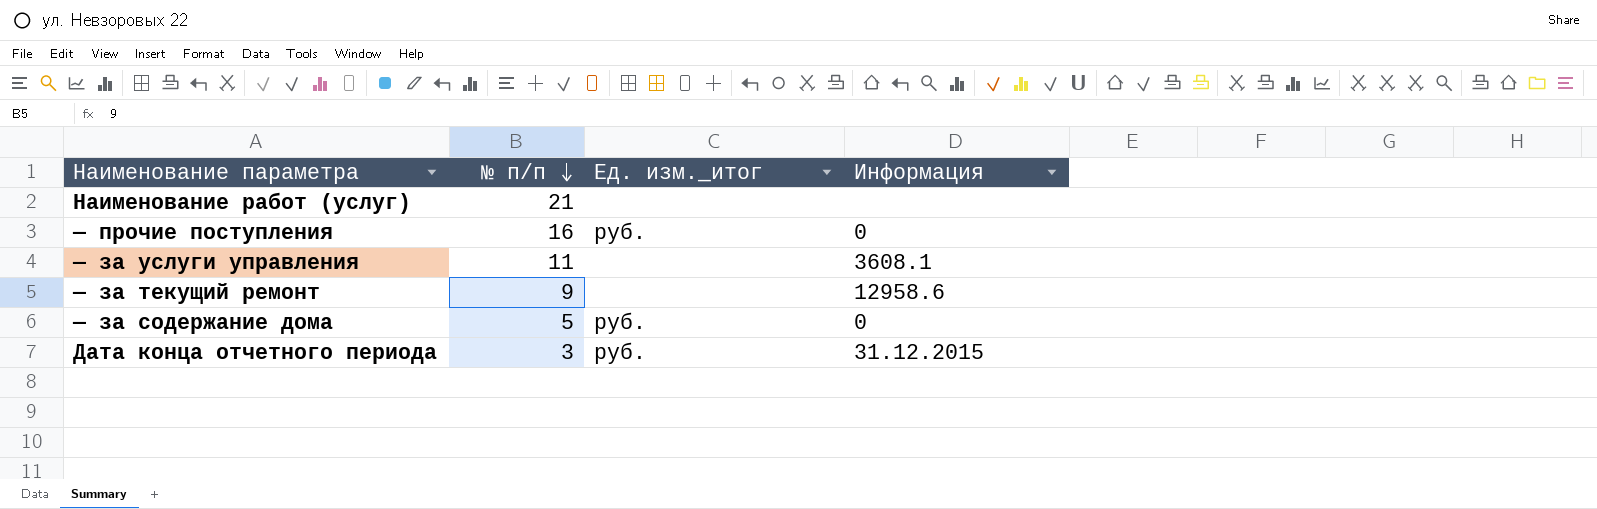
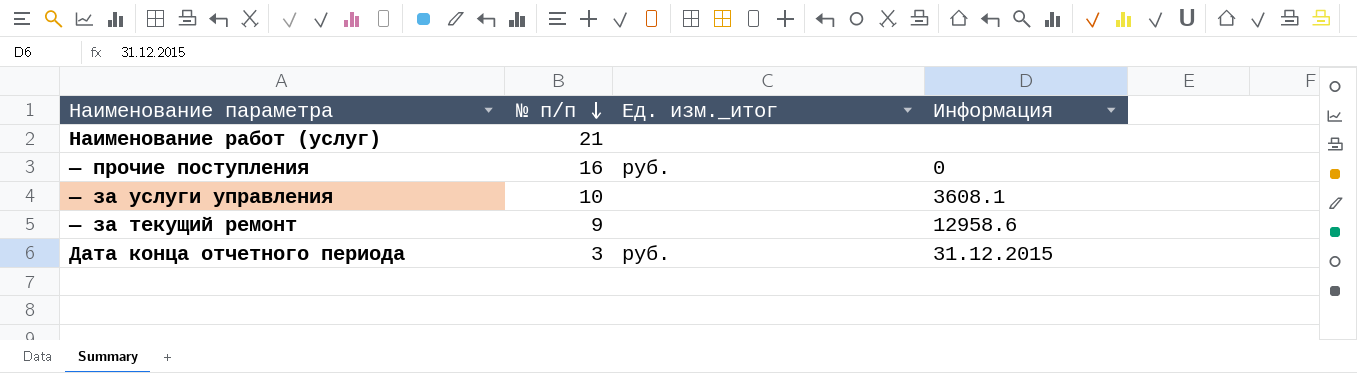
row — за содержание дома: 5 | руб. | 0 -> none
— за услуги управления | № п/п: 11 -> 10

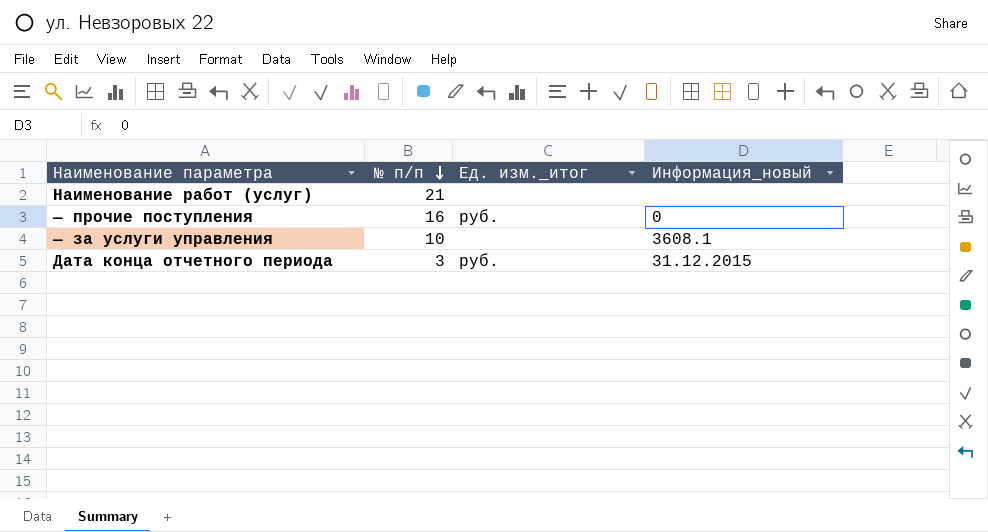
column name: Информация -> Информация_новый
row — за текущий ремонт: 9 | none | 12958.6 -> none

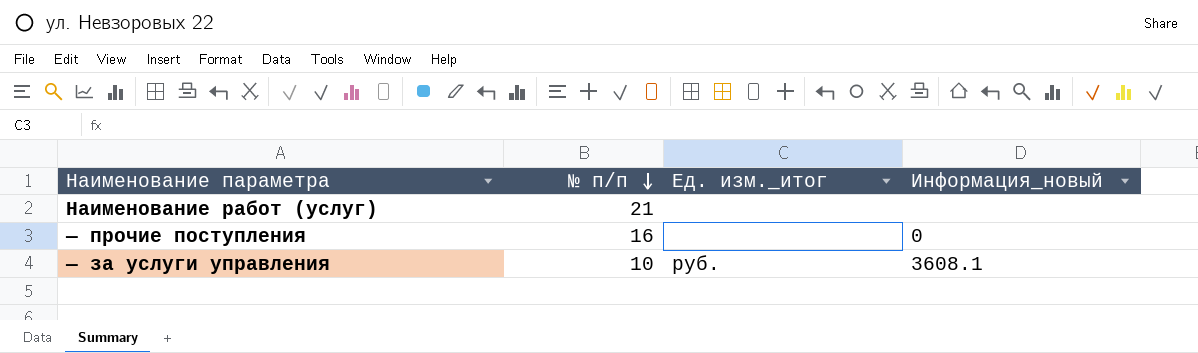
row Дата конца отчетного периода: 3 | руб. | 31.12.2015 -> none
— прочие поступления | Ед. изм._итог: руб. -> none
— за услуги управления | Ед. изм._итог: none -> руб.

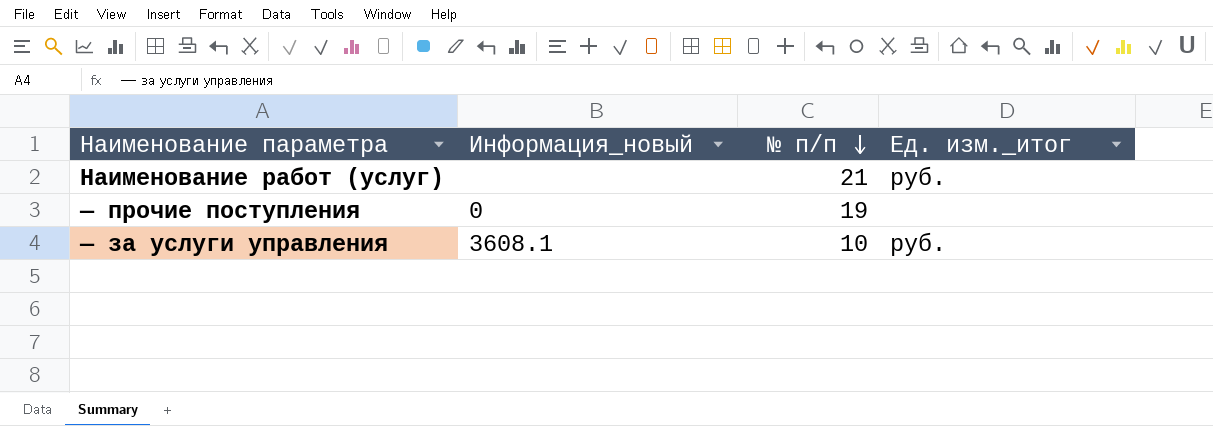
column Информация_новый | position: 4 -> 2
Наименование работ (услуг) | Ед. изм._итог: none -> руб.
— прочие поступления | № п/п: 16 -> 19

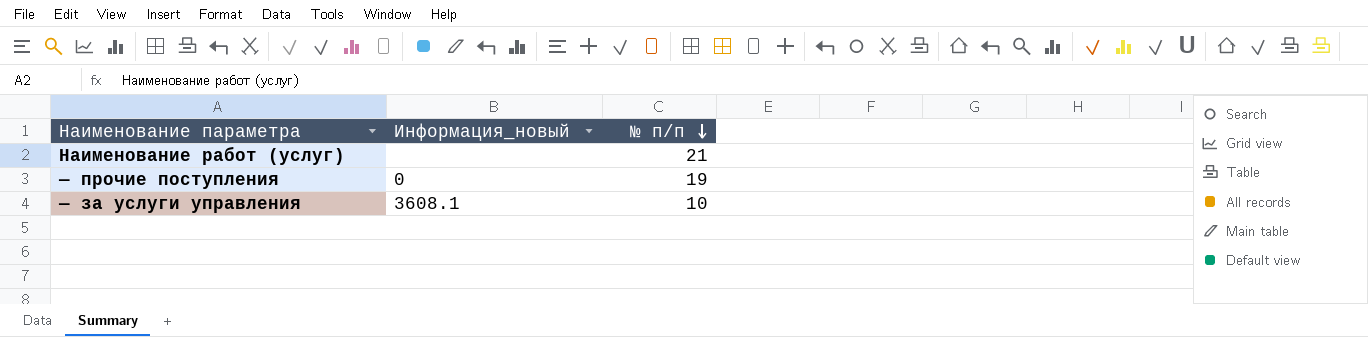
column Ед. изм._итог | position: 4 -> none

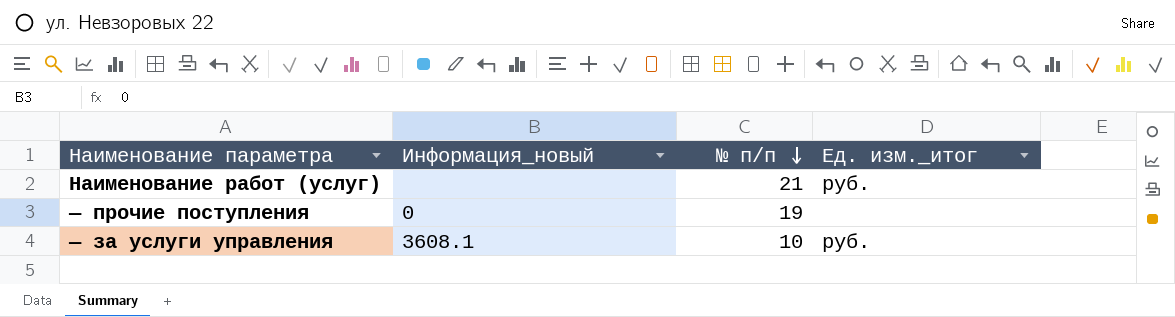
column Ед. изм._итог | position: none -> 4

